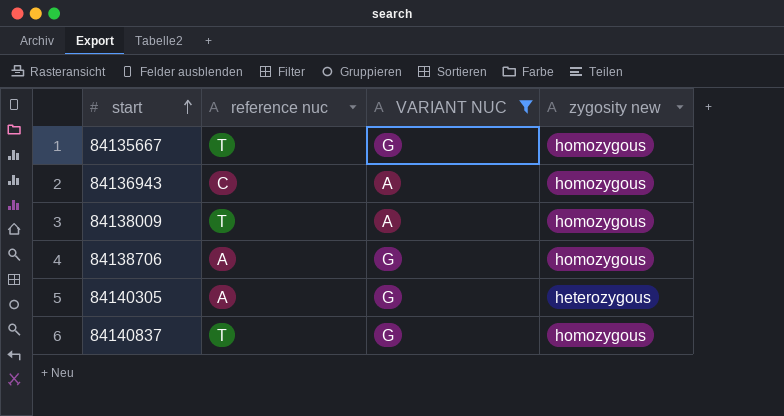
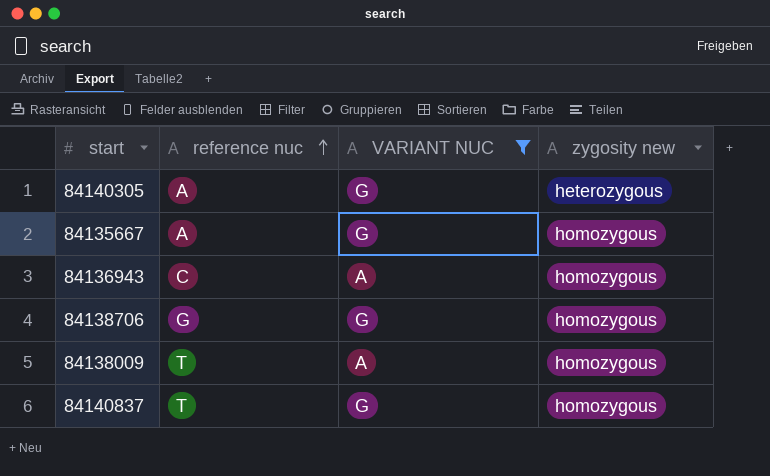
row order: start ascending -> reference nuc ascending
84135667 | reference nuc: T -> A
84138706 | reference nuc: A -> G

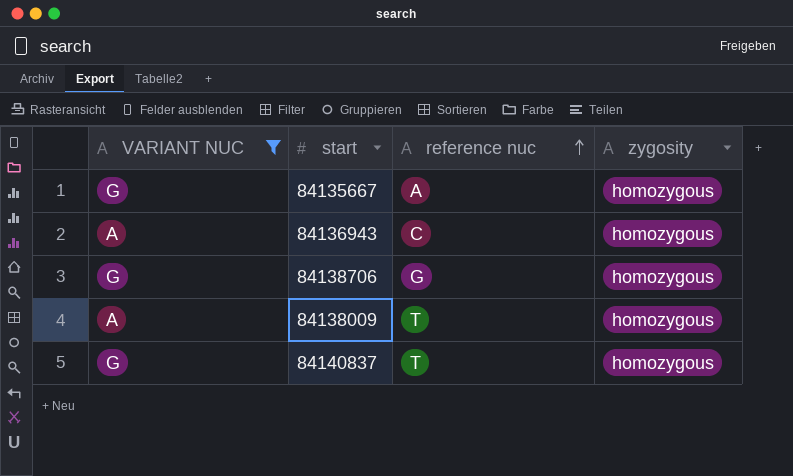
column VARIANT NUC | position: 3 -> 1
column name: zygosity new -> zygosity
row 84140305: A | G | heterozygous -> none

